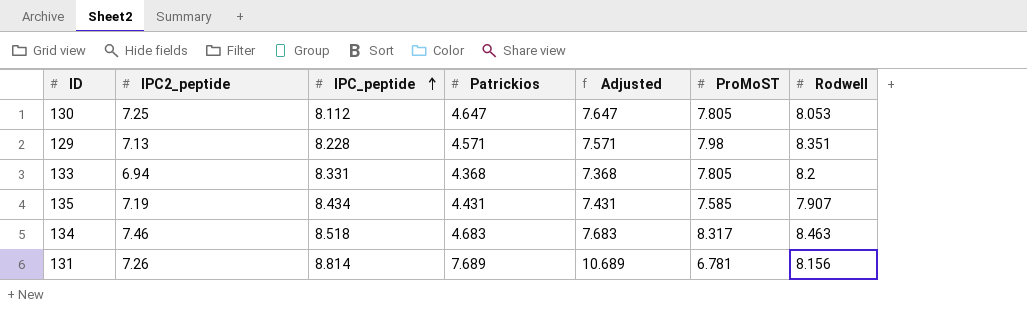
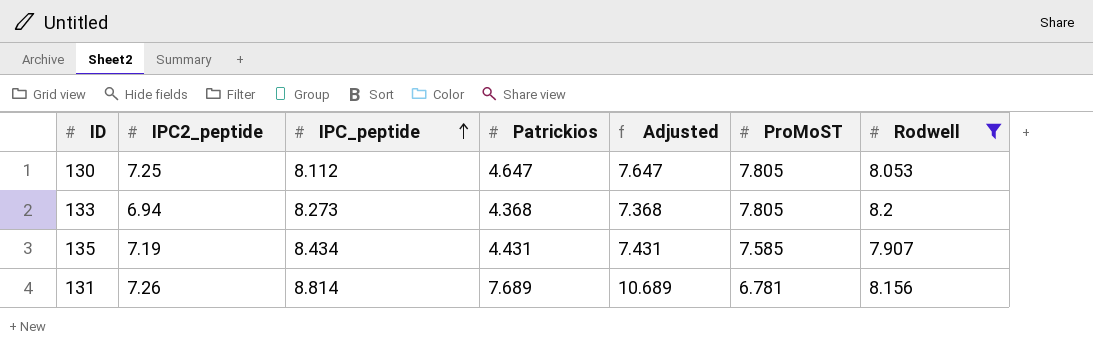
filter: none -> Rodwell <= 8.2
133 | IPC_peptide: 8.331 -> 8.273

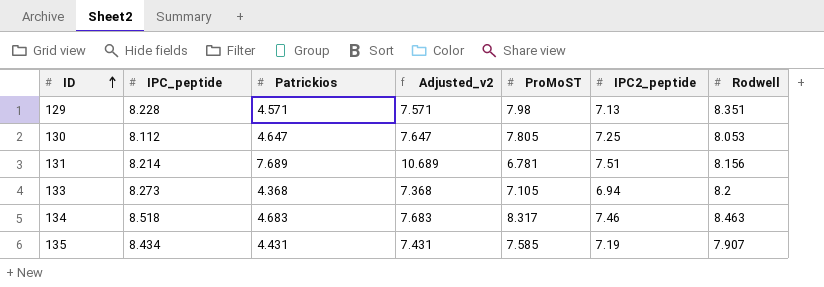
filter: Rodwell <= 8.2 -> none
row order: IPC_peptide ascending -> ID ascending
column name: Adjusted -> Adjusted_v2
column IPC2_peptide | position: 2 -> 6
131 | IPC_peptide: 8.814 -> 8.214
131 | IPC2_peptide: 7.26 -> 7.51
133 | ProMoST: 7.805 -> 7.105

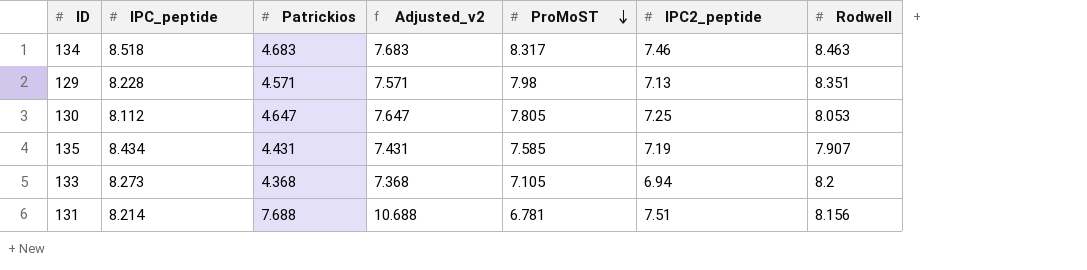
row order: ID ascending -> ProMoST descending
131 | Patrickios: 7.689 -> 7.688
131 | Adjusted_v2: 10.689 -> 10.688

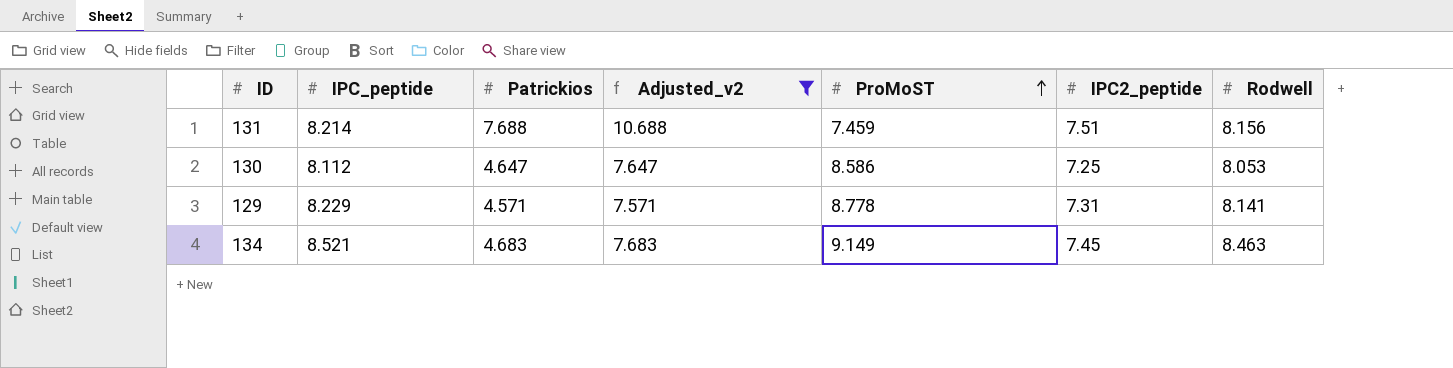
filter: none -> Adjusted_v2 >= 7.571
row order: ProMoST descending -> ProMoST ascending
131 | ProMoST: 6.781 -> 7.459
130 | ProMoST: 7.805 -> 8.586
129 | IPC_peptide: 8.228 -> 8.229
129 | ProMoST: 7.98 -> 8.778
129 | IPC2_peptide: 7.13 -> 7.31
129 | Rodwell: 8.351 -> 8.141
134 | IPC_peptide: 8.518 -> 8.521
134 | ProMoST: 8.317 -> 9.149
134 | IPC2_peptide: 7.46 -> 7.45

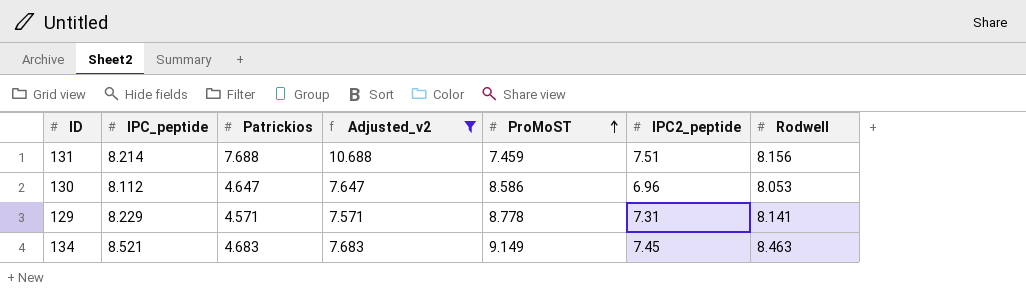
130 | IPC2_peptide: 7.25 -> 6.96

